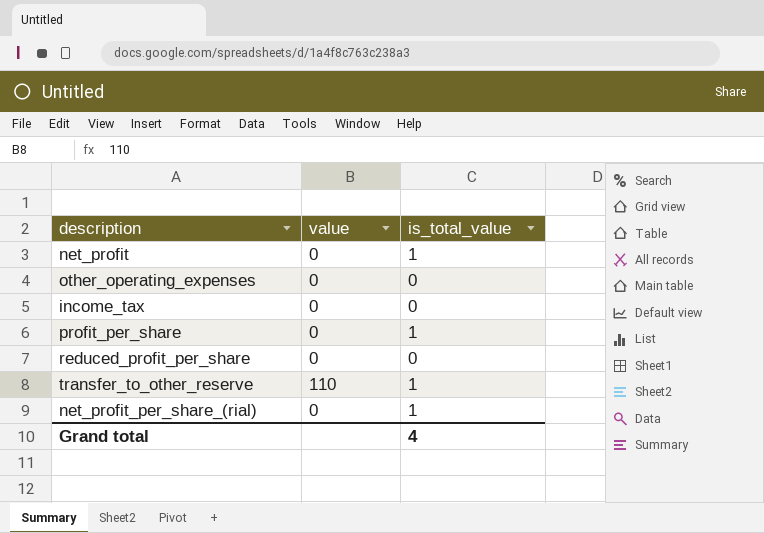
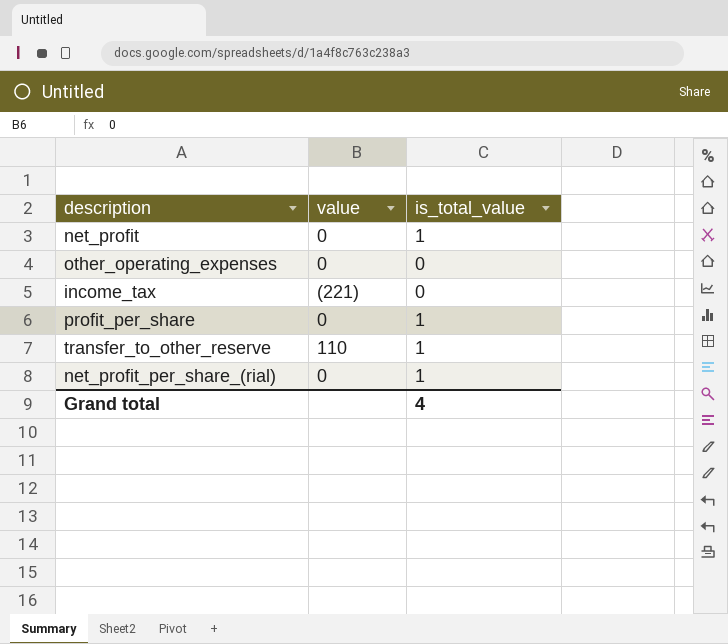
row reduced_profit_per_share: 0 | 0 -> none
income_tax | value: 0 -> (221)

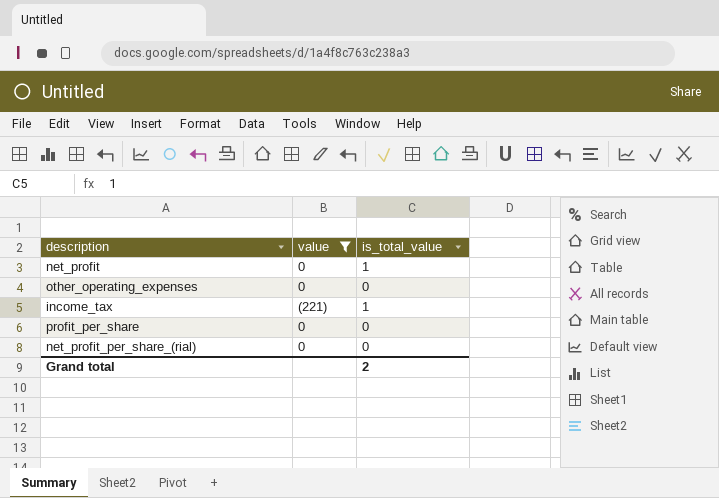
filter: none -> value != 110
income_tax | is_total_value: 0 -> 1
profit_per_share | is_total_value: 1 -> 0
net_profit_per_share_(rial) | is_total_value: 1 -> 0
Grand total | is_total_value: 4 -> 2

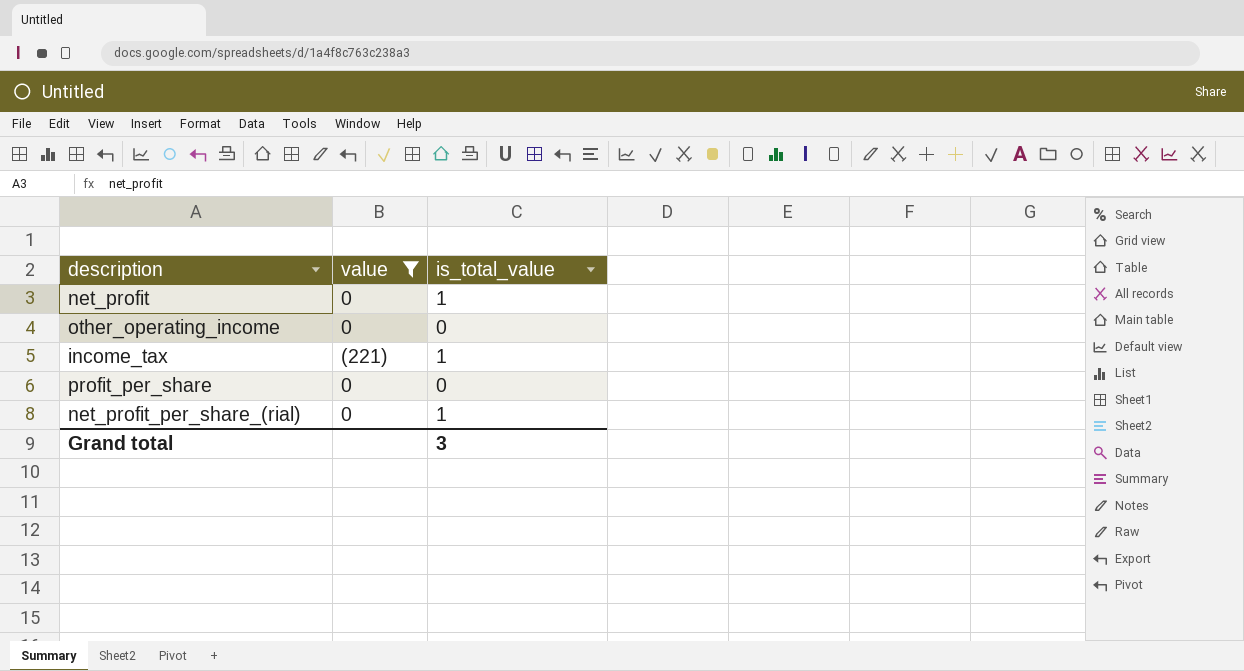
row other_operating_expenses: 0 | 0 -> none
row other_operating_income: none -> 0 | 0
net_profit_per_share_(rial) | is_total_value: 0 -> 1
Grand total | is_total_value: 2 -> 3

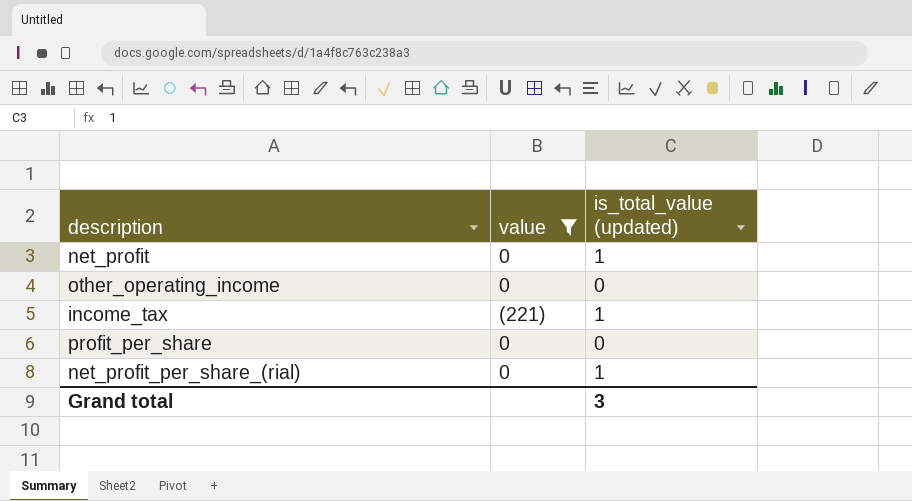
column name: is_total_value -> is_total_value (updated)

